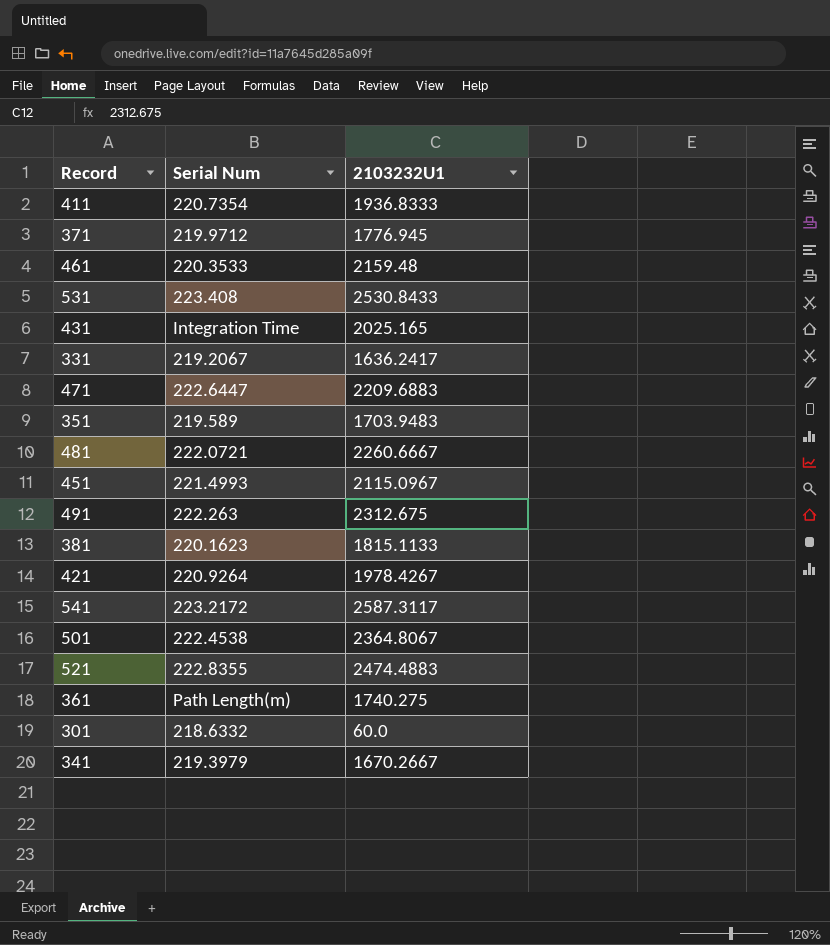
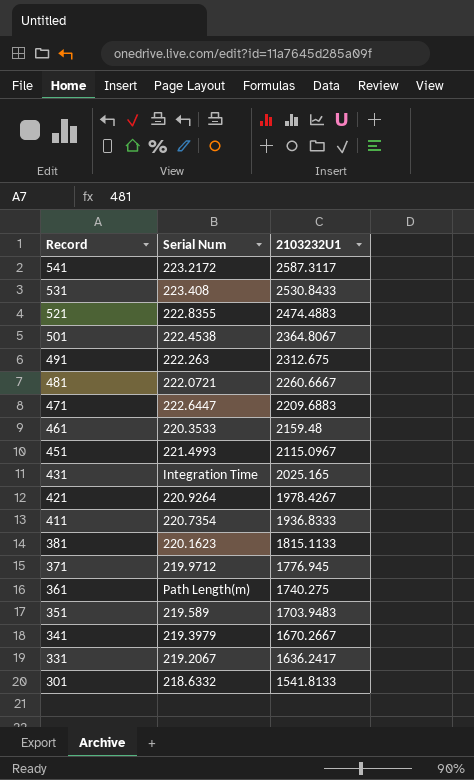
row order: none -> Record descending
301 | 2103232U1: 60.0 -> 1541.8133

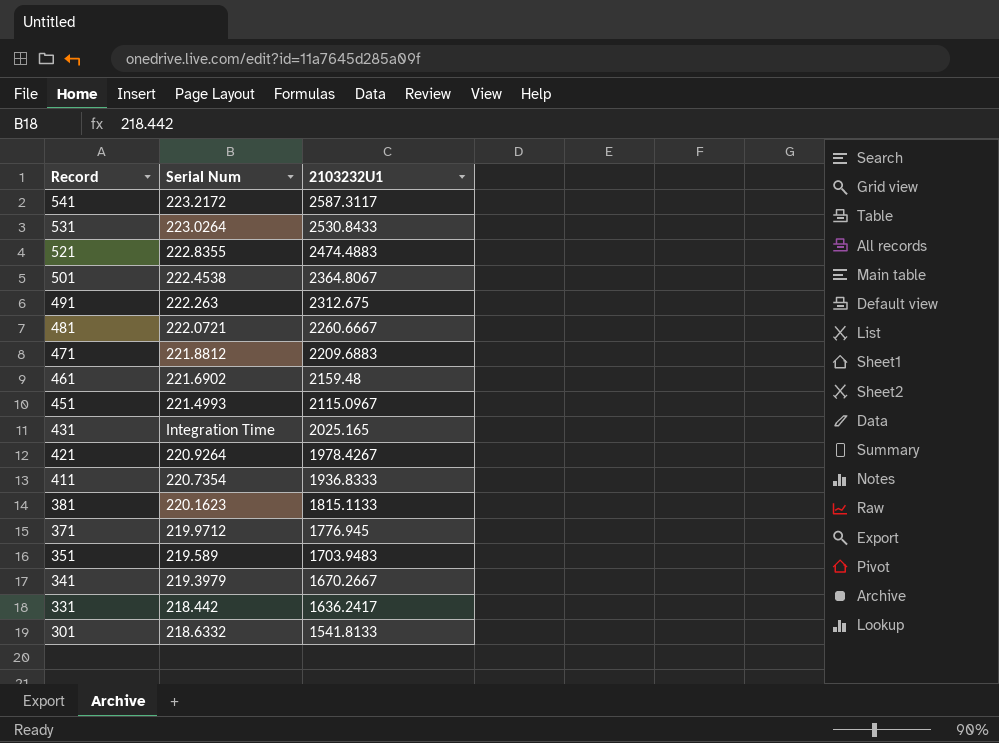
row 361: Path Length(m) | 1740.275 -> none
531 | Serial Num: 223.408 -> 223.0264
471 | Serial Num: 222.6447 -> 221.8812
461 | Serial Num: 220.3533 -> 221.6902
331 | Serial Num: 219.2067 -> 218.442

